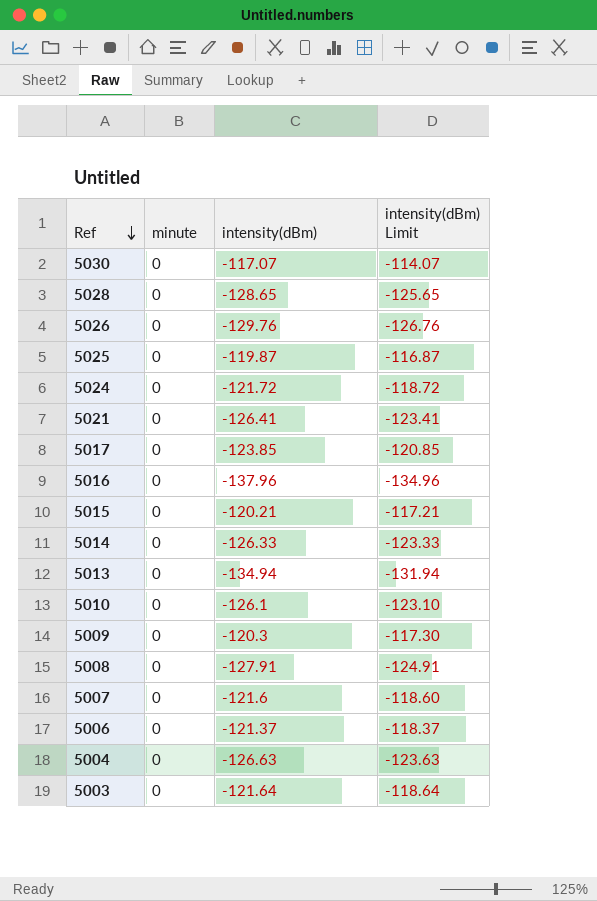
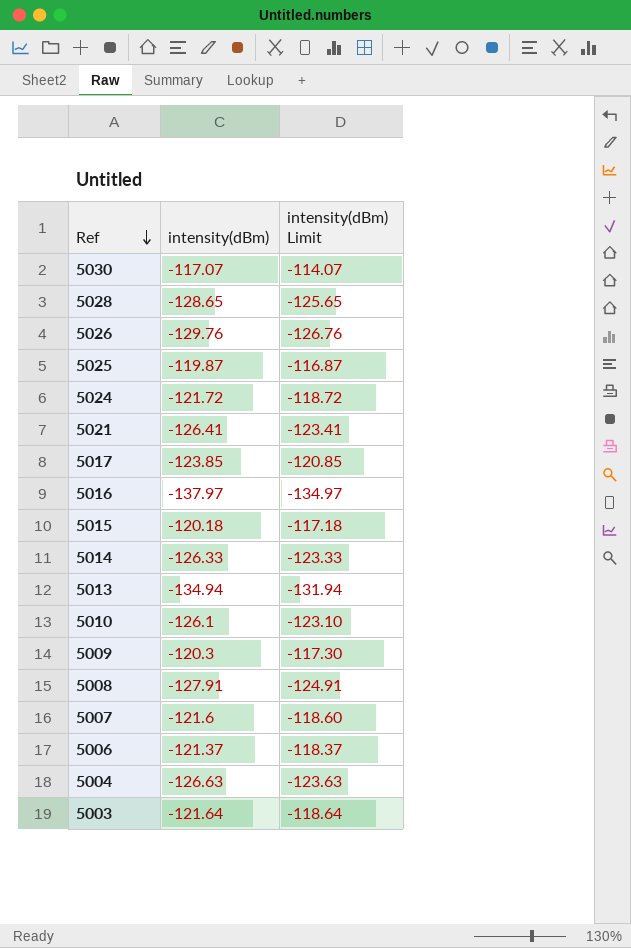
column minute | position: 2 -> none
5016 | intensity(dBm): -137.96 -> -137.97
5016 | intensity(dBm) Limit: -134.96 -> -134.97
5015 | intensity(dBm): -120.21 -> -120.18
5015 | intensity(dBm) Limit: -117.21 -> -117.18

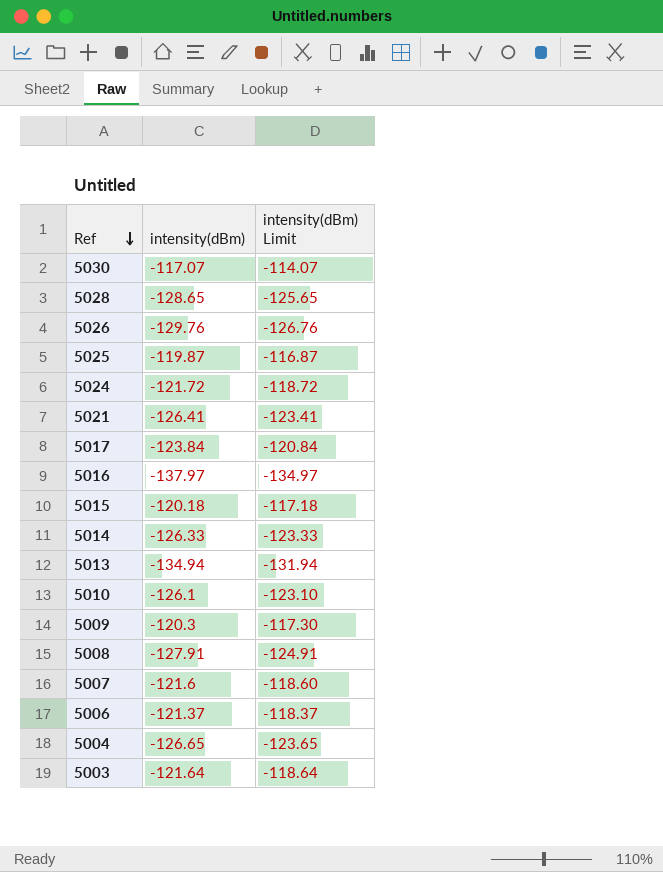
5017 | intensity(dBm): -123.85 -> -123.84
5017 | intensity(dBm) Limit: -120.85 -> -120.84
5004 | intensity(dBm): -126.63 -> -126.65
5004 | intensity(dBm) Limit: -123.63 -> -123.65

